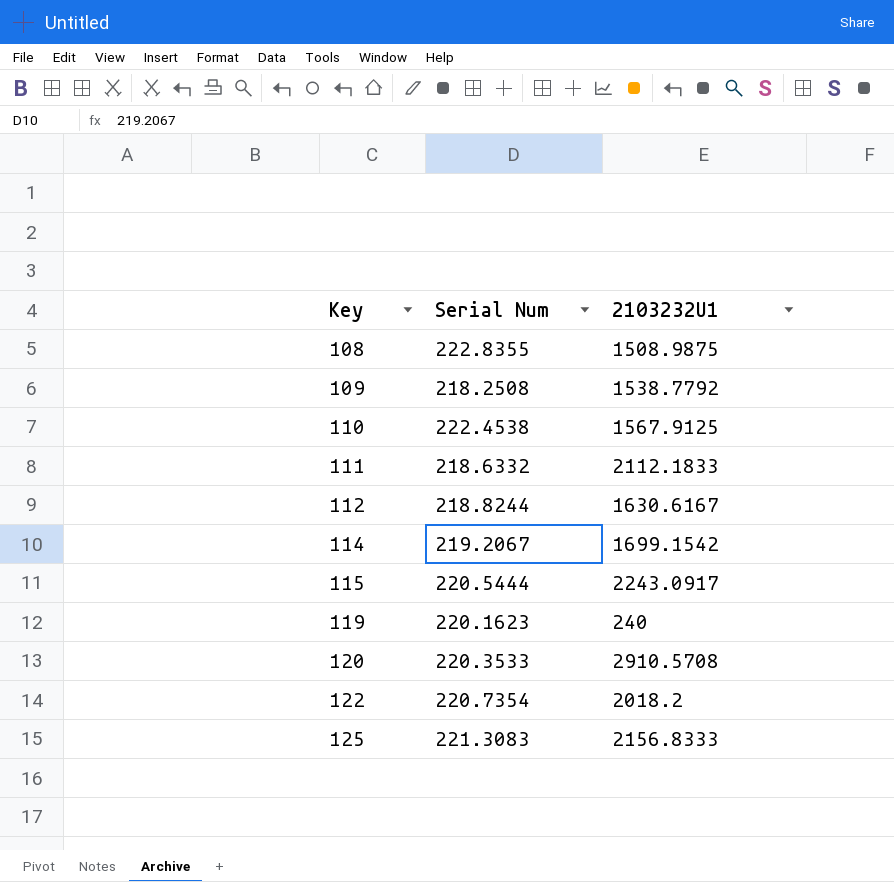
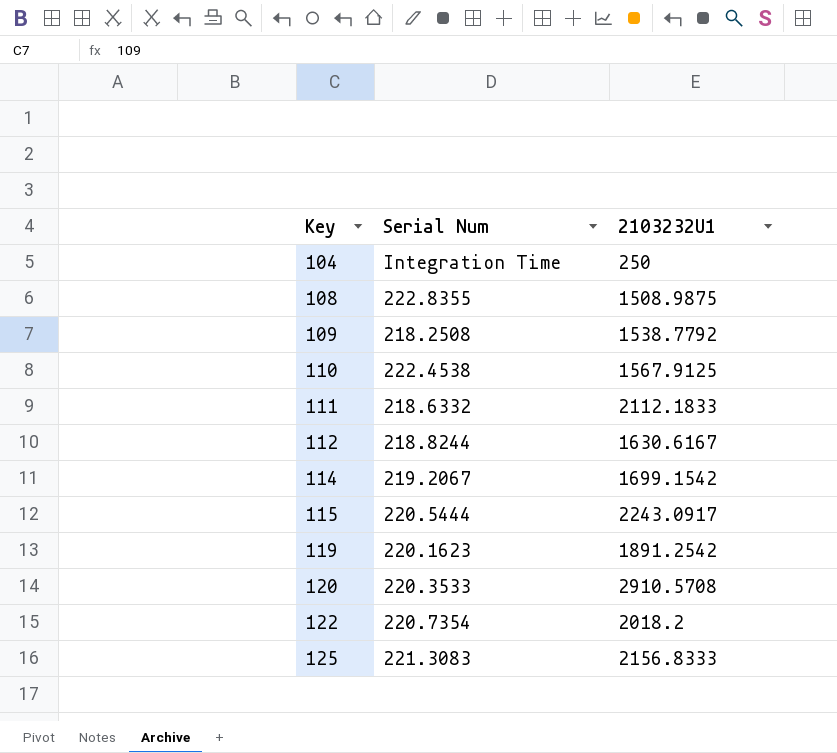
row 104: none -> Integration Time | 250
119 | 2103232U1: 240 -> 1891.2542

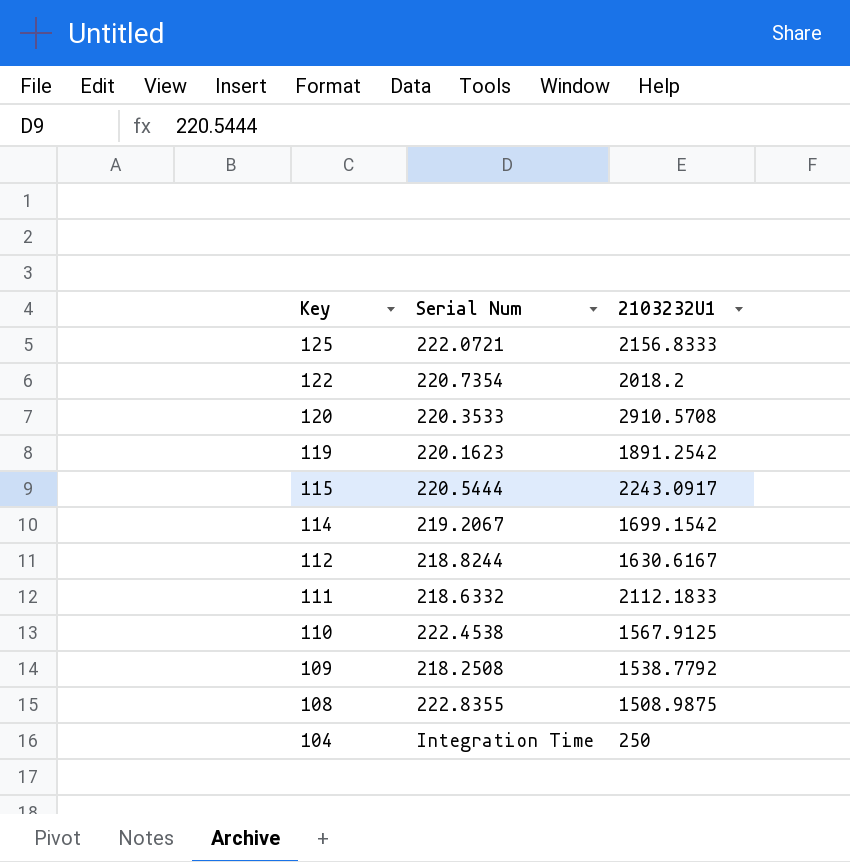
row order: Key ascending -> Key descending
125 | Serial Num: 221.3083 -> 222.0721

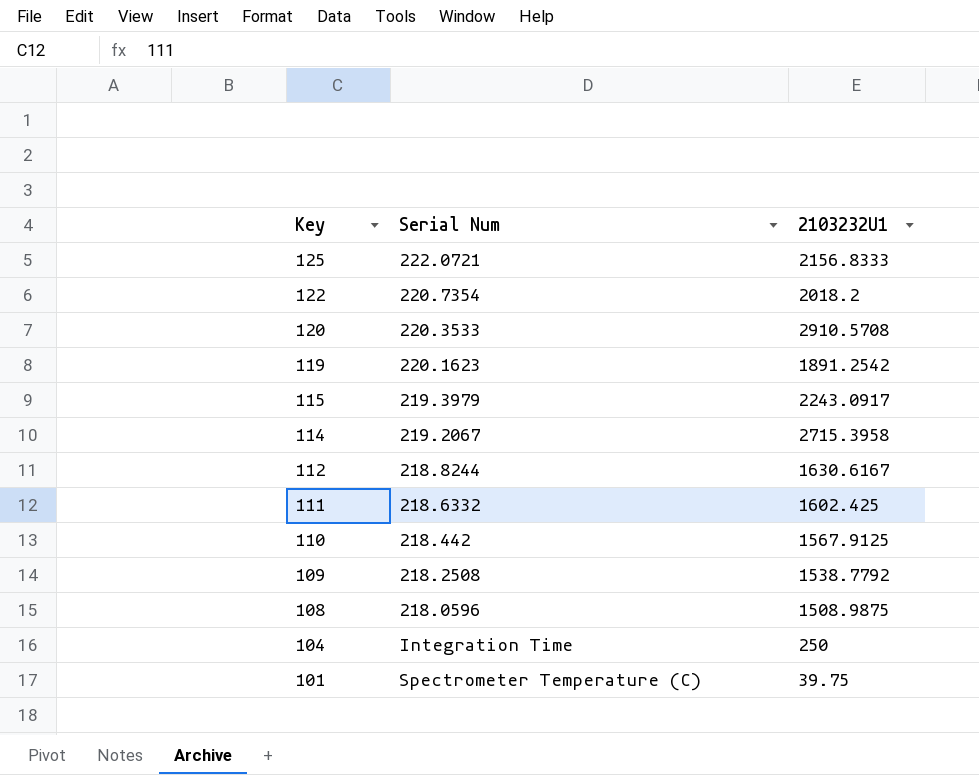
115 | Serial Num: 220.5444 -> 219.3979
114 | 2103232U1: 1699.1542 -> 2715.3958
111 | 2103232U1: 2112.1833 -> 1602.425
110 | Serial Num: 222.4538 -> 218.442
108 | Serial Num: 222.8355 -> 218.0596
row 101: none -> Spectrometer Temperature (C) | 39.75

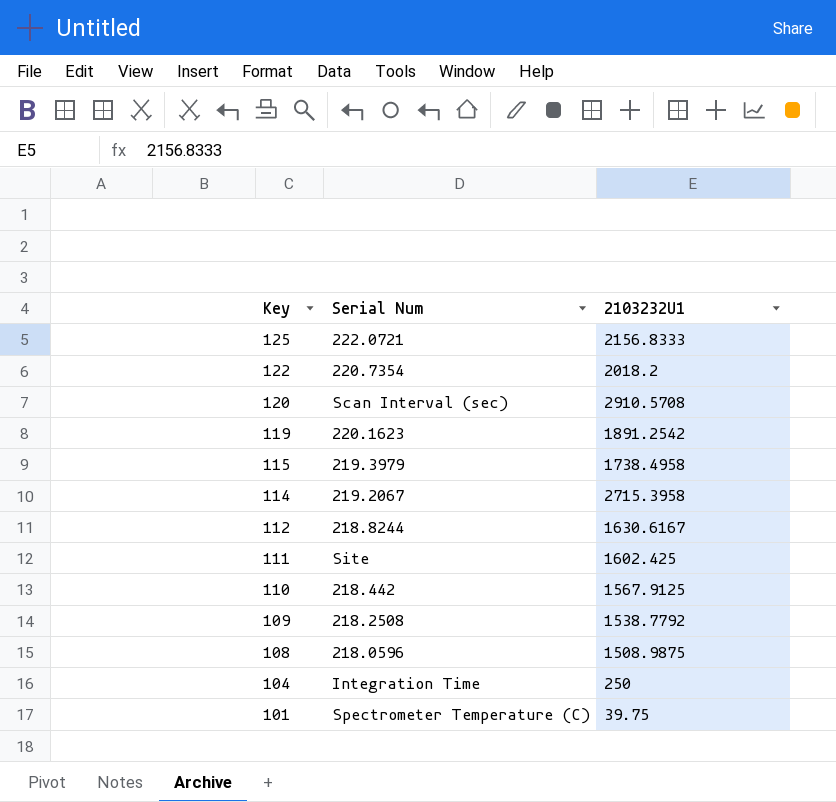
120 | Serial Num: 220.3533 -> Scan Interval (sec)
115 | 2103232U1: 2243.0917 -> 1738.4958
111 | Serial Num: 218.6332 -> Site

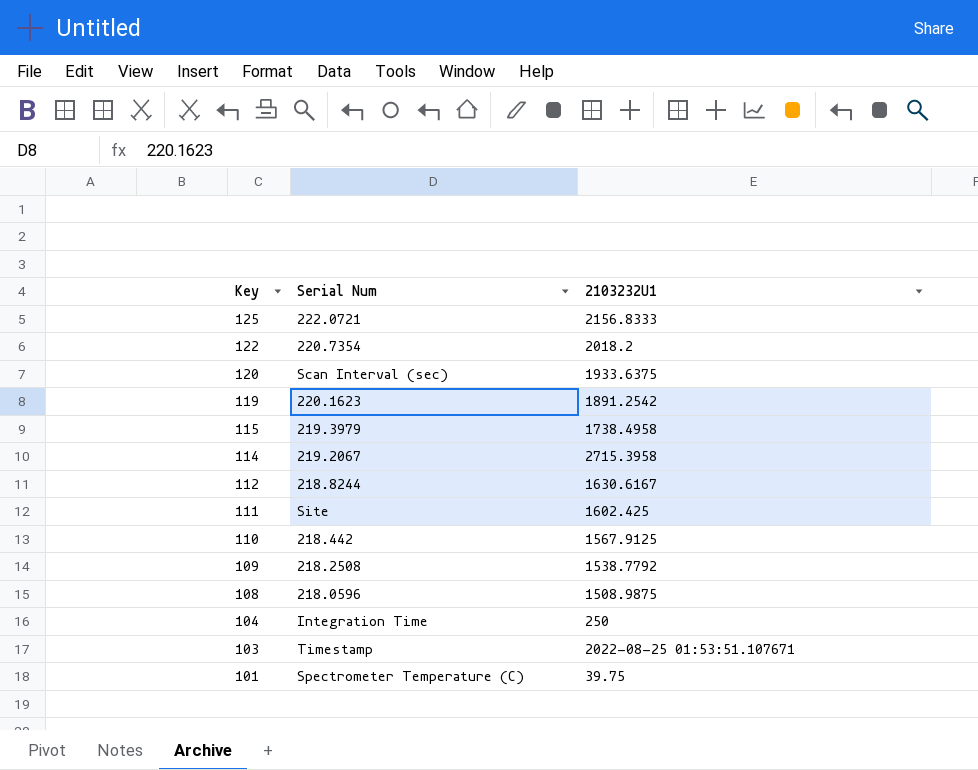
120 | 2103232U1: 2910.5708 -> 1933.6375
row 103: none -> Timestamp | 2022-08-25 01:53:51.107671

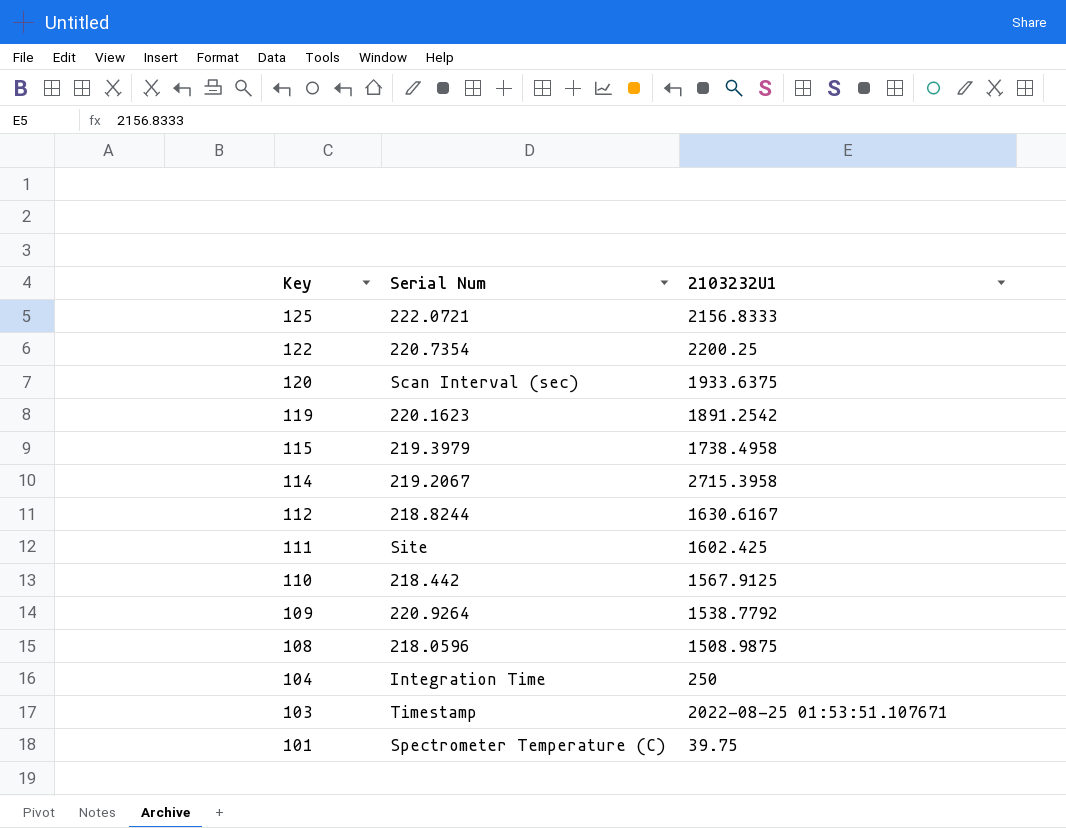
122 | 2103232U1: 2018.2 -> 2200.25
109 | Serial Num: 218.2508 -> 220.9264

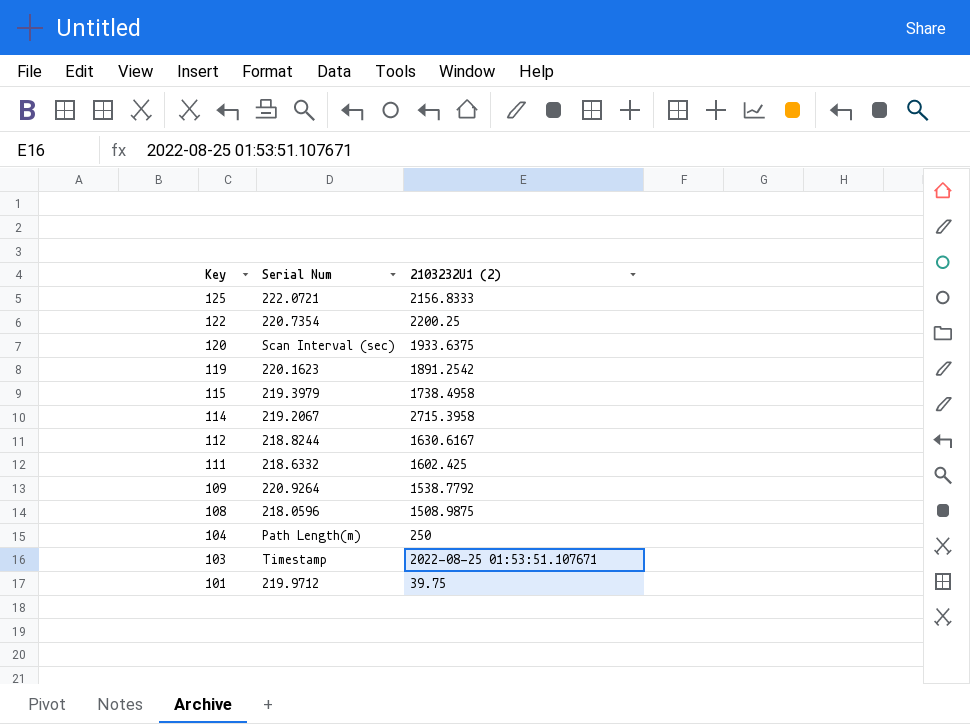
column name: 2103232U1 -> 2103232U1 (2)
row 110: 218.442 | 1567.9125 -> none
111 | Serial Num: Site -> 218.6332
104 | Serial Num: Integration Time -> Path Length(m)
101 | Serial Num: Spectrometer Temperature (C) -> 219.9712

